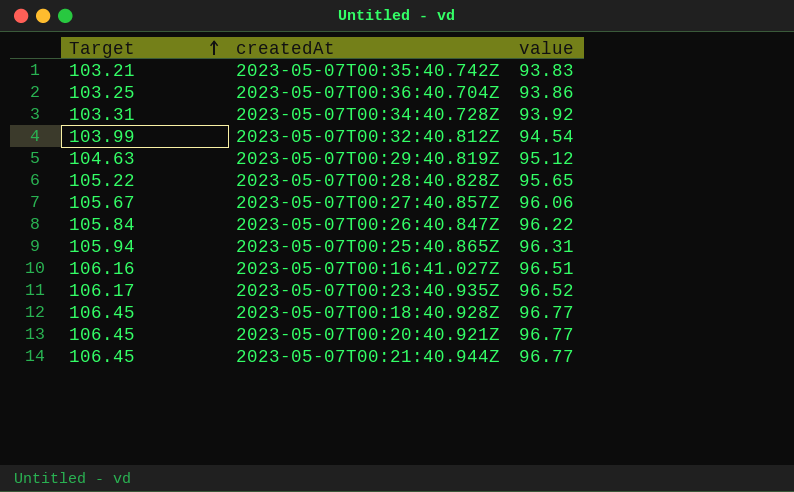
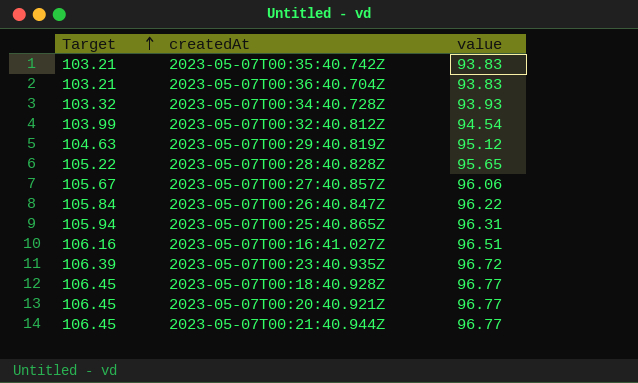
2023-05-07T00:36:40.704Z | Target: 103.25 -> 103.21
2023-05-07T00:36:40.704Z | value: 93.86 -> 93.83
2023-05-07T00:34:40.728Z | Target: 103.31 -> 103.32
2023-05-07T00:34:40.728Z | value: 93.92 -> 93.93
2023-05-07T00:23:40.935Z | Target: 106.17 -> 106.39
2023-05-07T00:23:40.935Z | value: 96.52 -> 96.72

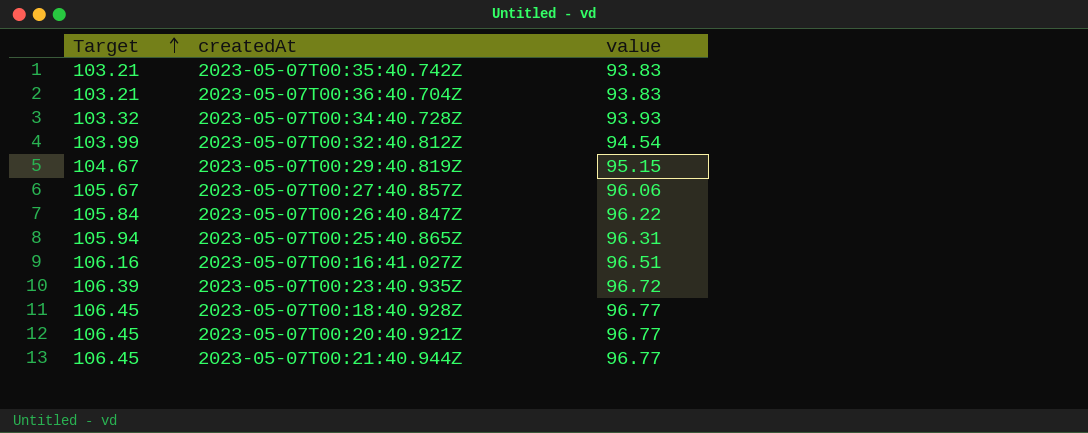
row 2023-05-07T00:28:40.828Z: 105.22 | 95.65 -> none
2023-05-07T00:29:40.819Z | Target: 104.63 -> 104.67
2023-05-07T00:29:40.819Z | value: 95.12 -> 95.15

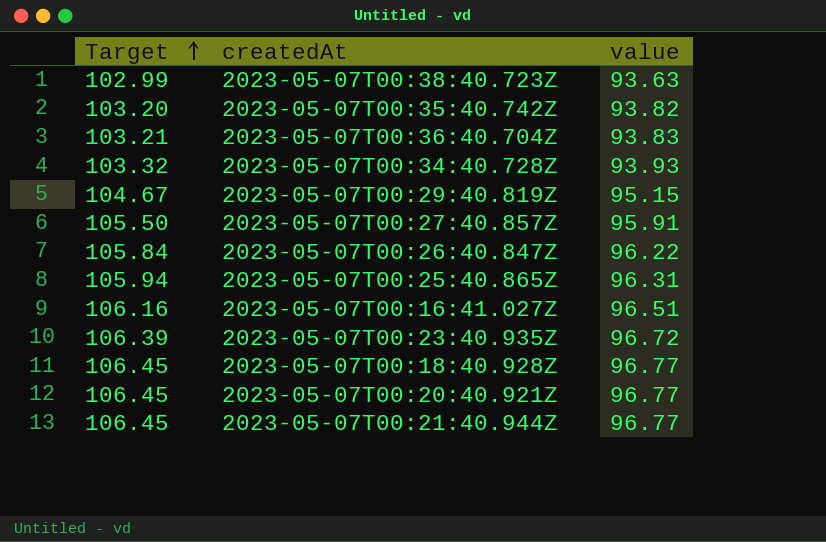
row 2023-05-07T00:32:40.812Z: 103.99 | 94.54 -> none
row 2023-05-07T00:38:40.723Z: none -> 102.99 | 93.63
2023-05-07T00:35:40.742Z | Target: 103.21 -> 103.20
2023-05-07T00:35:40.742Z | value: 93.83 -> 93.82
2023-05-07T00:27:40.857Z | Target: 105.67 -> 105.50
2023-05-07T00:27:40.857Z | value: 96.06 -> 95.91

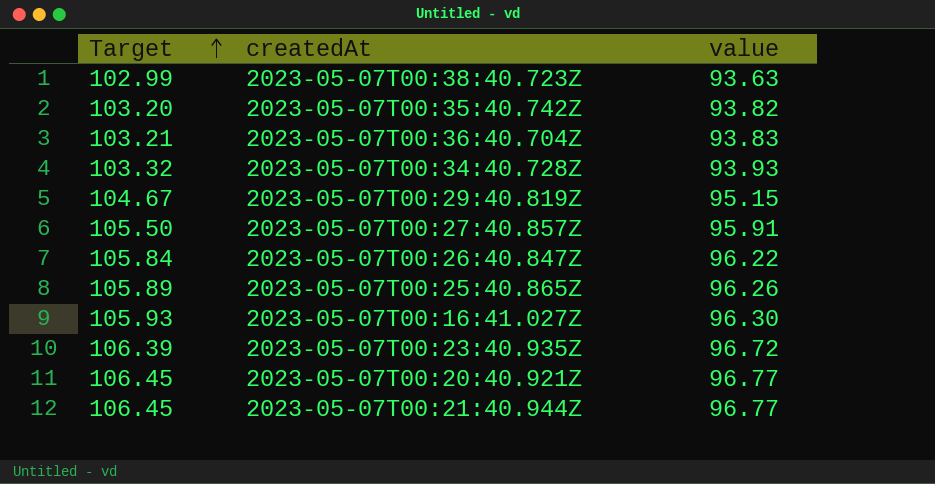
row 2023-05-07T00:18:40.928Z: 106.45 | 96.77 -> none
2023-05-07T00:25:40.865Z | Target: 105.94 -> 105.89
2023-05-07T00:25:40.865Z | value: 96.31 -> 96.26
2023-05-07T00:16:41.027Z | Target: 106.16 -> 105.93
2023-05-07T00:16:41.027Z | value: 96.51 -> 96.30

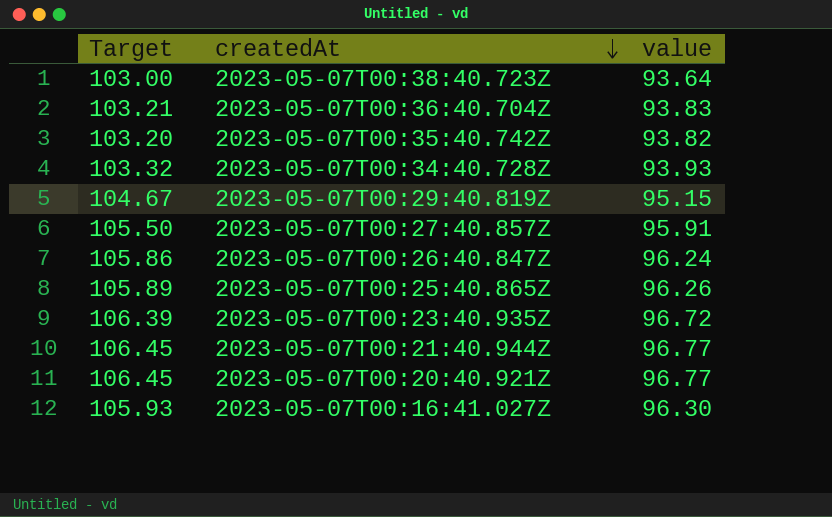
row order: Target ascending -> createdAt descending
2023-05-07T00:38:40.723Z | Target: 102.99 -> 103.00
2023-05-07T00:38:40.723Z | value: 93.63 -> 93.64
2023-05-07T00:26:40.847Z | Target: 105.84 -> 105.86
2023-05-07T00:26:40.847Z | value: 96.22 -> 96.24

